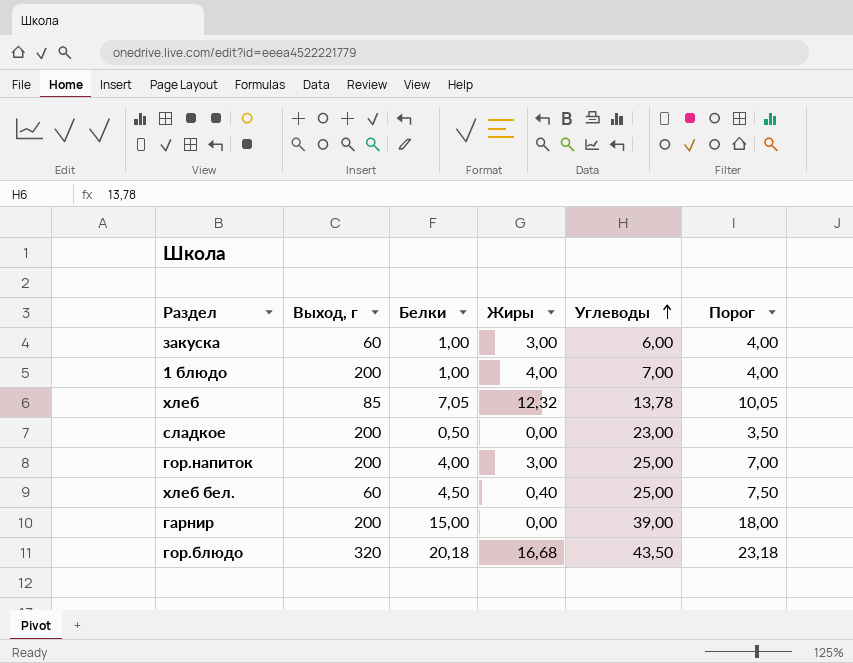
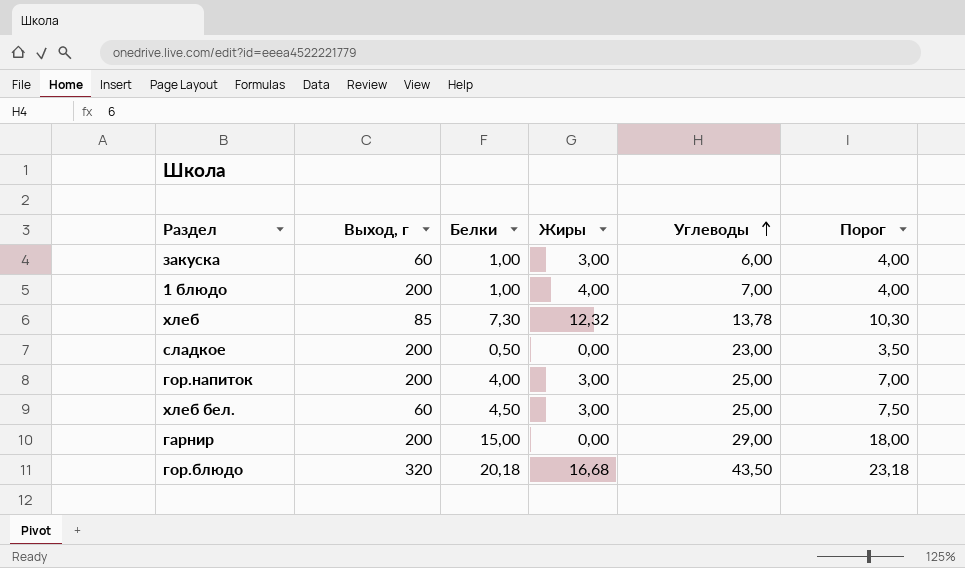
хлеб | Белки: 7,05 -> 7,30
хлеб | Порог: 10,05 -> 10,30
хлеб бел. | Жиры: 0,40 -> 3,00
гарнир | Углеводы: 39,00 -> 29,00

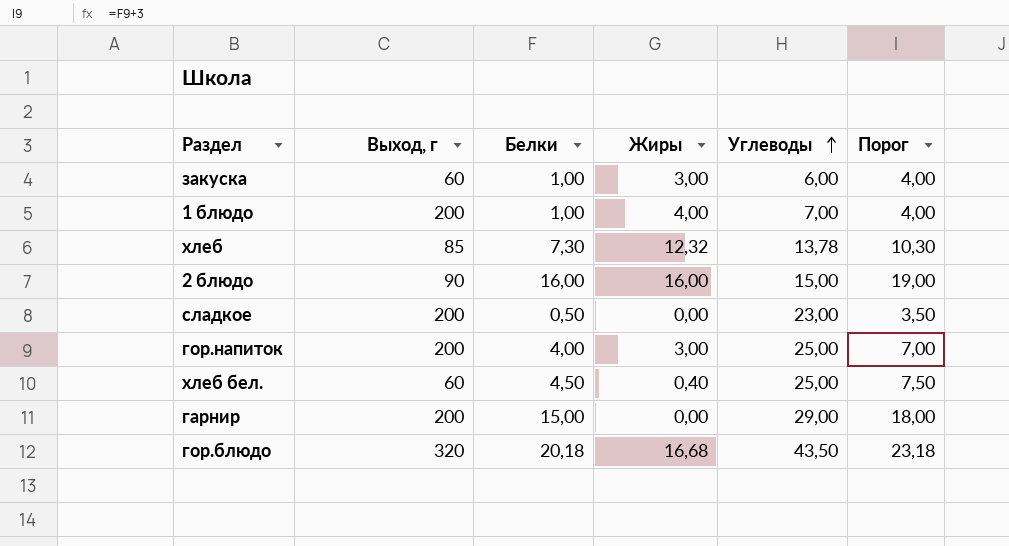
row 2 блюдо: none -> 90 | 16,00 | 16,00 | 15,00 | 19,00
хлеб бел. | Жиры: 3,00 -> 0,40

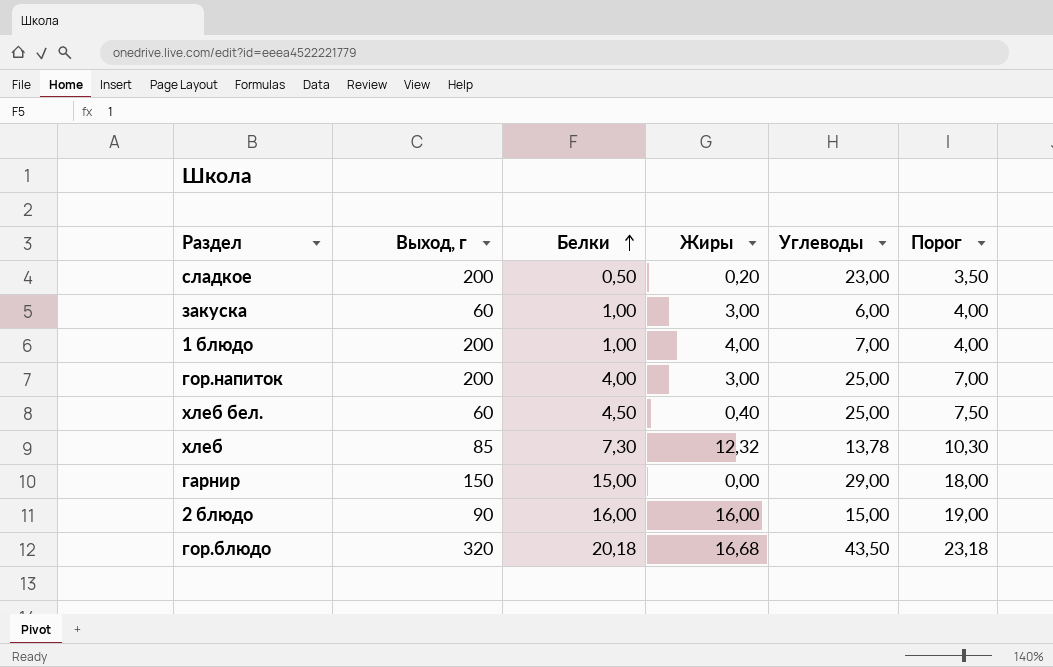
row order: Углеводы ascending -> Белки ascending
сладкое | Жиры: 0,00 -> 0,20
гарнир | Выход, г: 200 -> 150

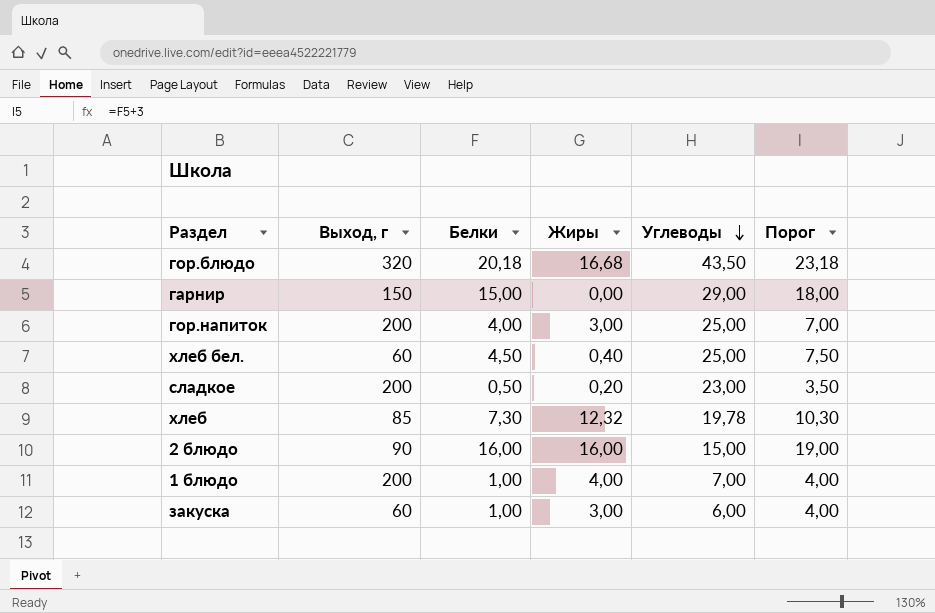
row order: Белки ascending -> Углеводы descending
хлеб | Углеводы: 13,78 -> 19,78

